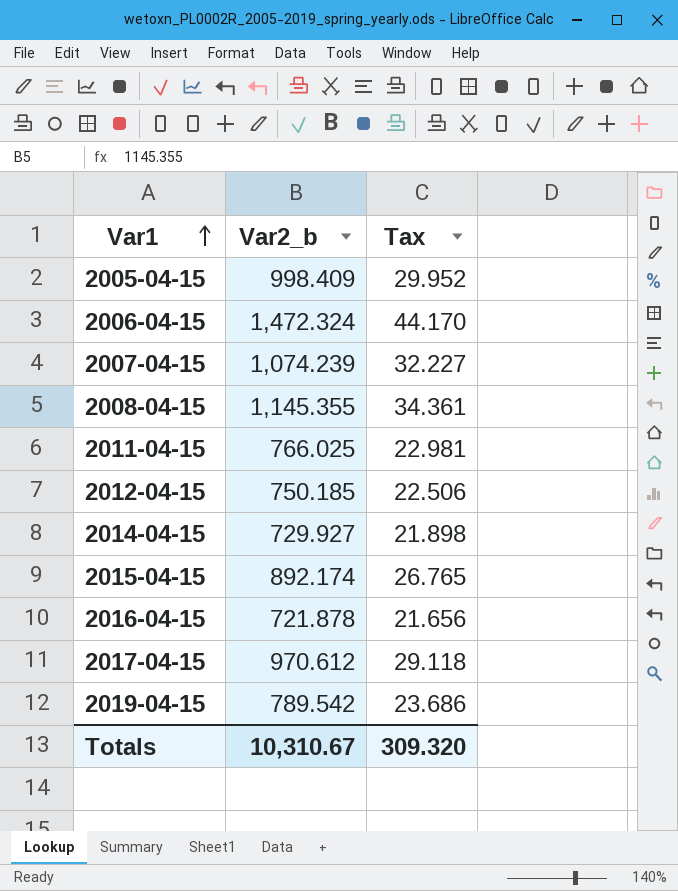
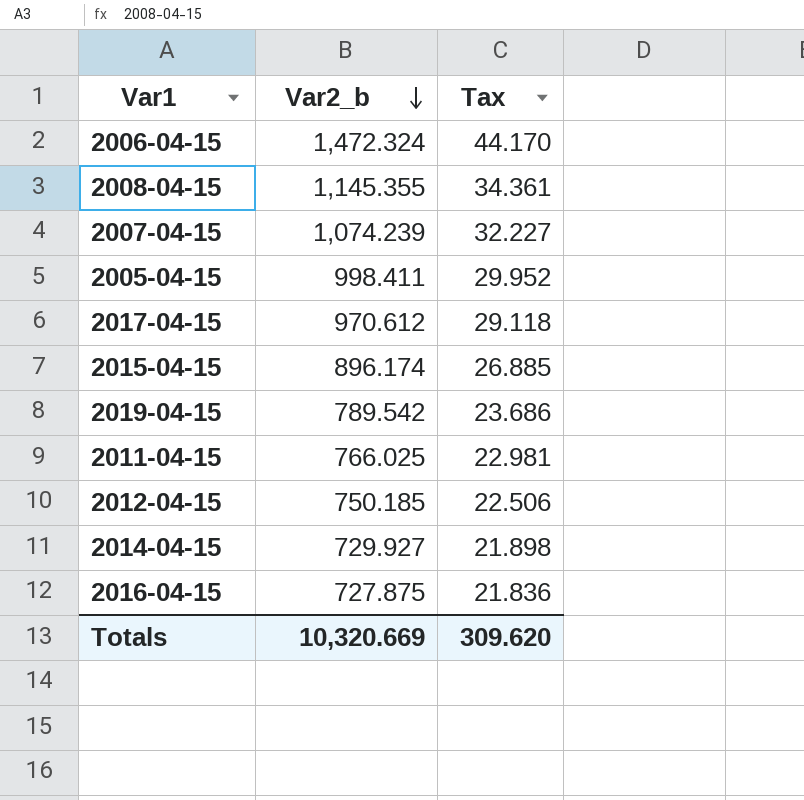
row order: Var1 ascending -> Var2_b descending
2005-04-15 | Var2_b: 998.409 -> 998.411
2015-04-15 | Var2_b: 892.174 -> 896.174
2015-04-15 | Tax: 26.765 -> 26.885
2016-04-15 | Var2_b: 721.878 -> 727.875
2016-04-15 | Tax: 21.656 -> 21.836
Totals | Var2_b: 10,310.67 -> 10,320.669
Totals | Tax: 309.320 -> 309.620

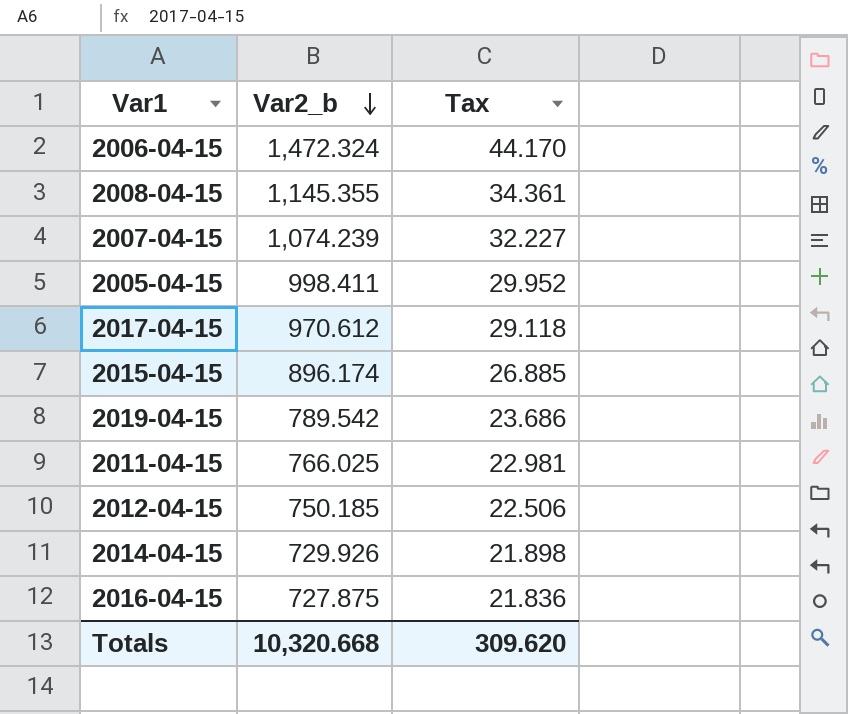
2014-04-15 | Var2_b: 729.927 -> 729.926
Totals | Var2_b: 10,320.669 -> 10,320.668

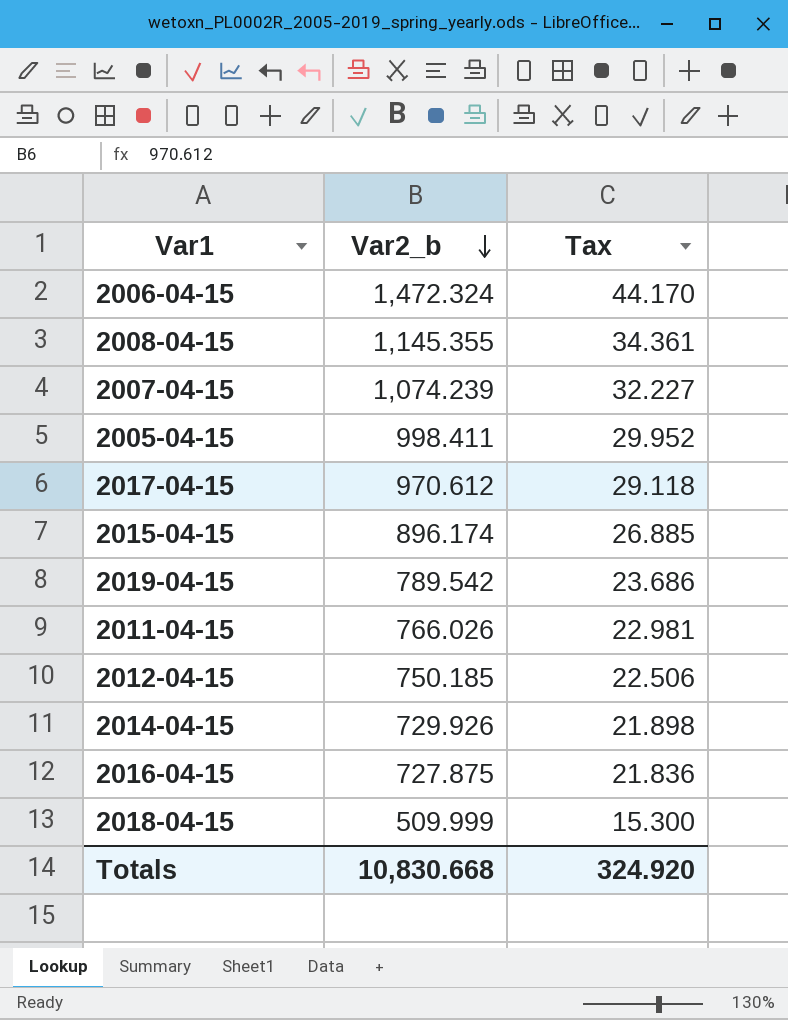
2011-04-15 | Var2_b: 766.025 -> 766.026
row 2018-04-15: none -> 509.999 | 15.300
Totals | Var2_b: 10,320.668 -> 10,830.668
Totals | Tax: 309.620 -> 324.920

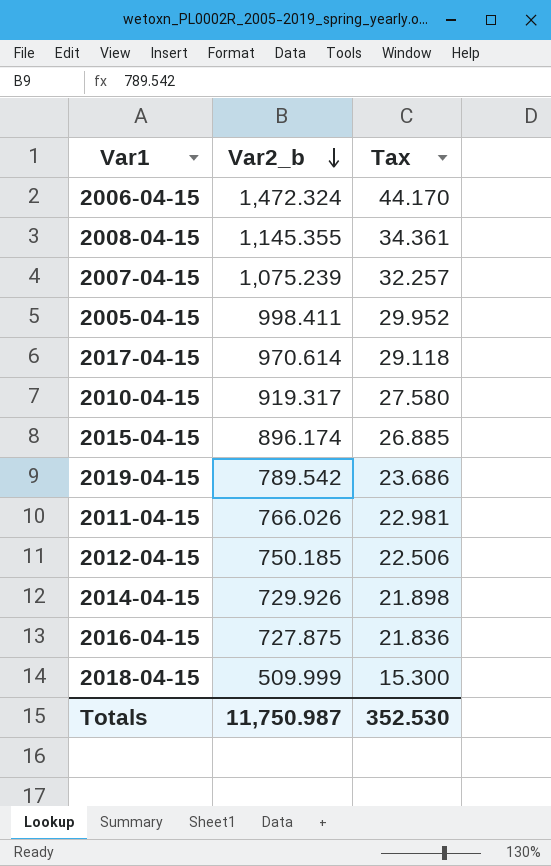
2007-04-15 | Var2_b: 1,074.239 -> 1,075.239
2007-04-15 | Tax: 32.227 -> 32.257
2017-04-15 | Var2_b: 970.612 -> 970.614
row 2010-04-15: none -> 919.317 | 27.580
Totals | Var2_b: 10,830.668 -> 11,750.987
Totals | Tax: 324.920 -> 352.530

